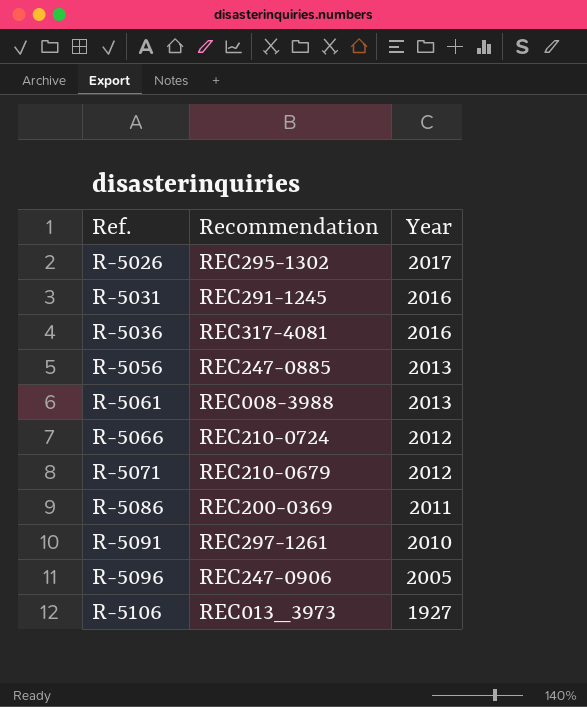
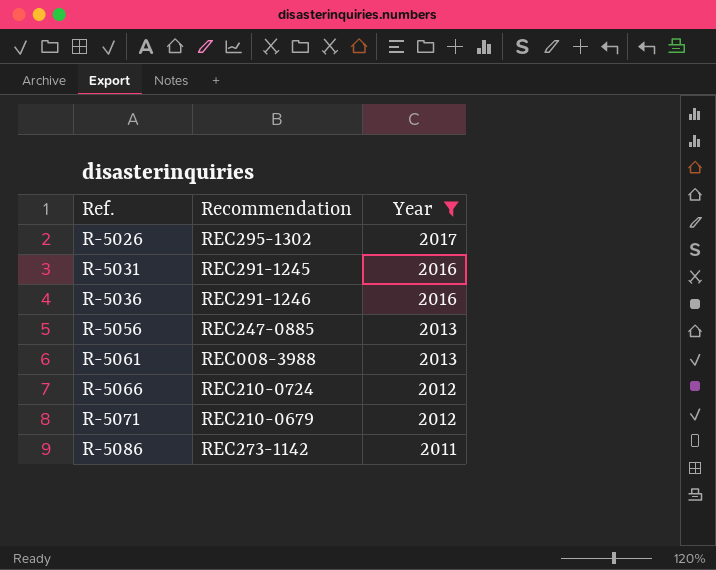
filter: none -> Year >= 2011
R-5036 | Recommendation: REC317-4081 -> REC291-1246
R-5086 | Recommendation: REC200-0369 -> REC273-1142

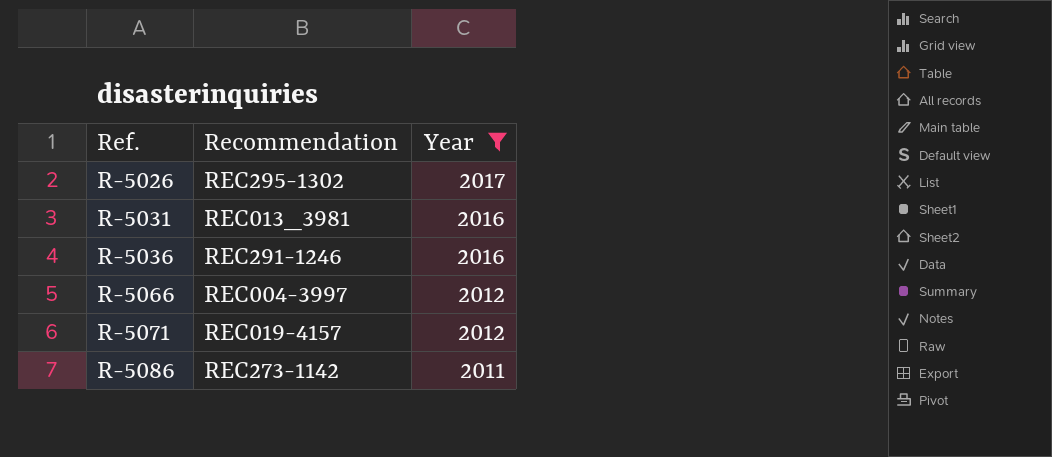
row R-5056: REC247-0885 | 2013 -> none
row R-5061: REC008-3988 | 2013 -> none
R-5031 | Recommendation: REC291-1245 -> REC013_3981
R-5066 | Recommendation: REC210-0724 -> REC004-3997
R-5071 | Recommendation: REC210-0679 -> REC019-4157

